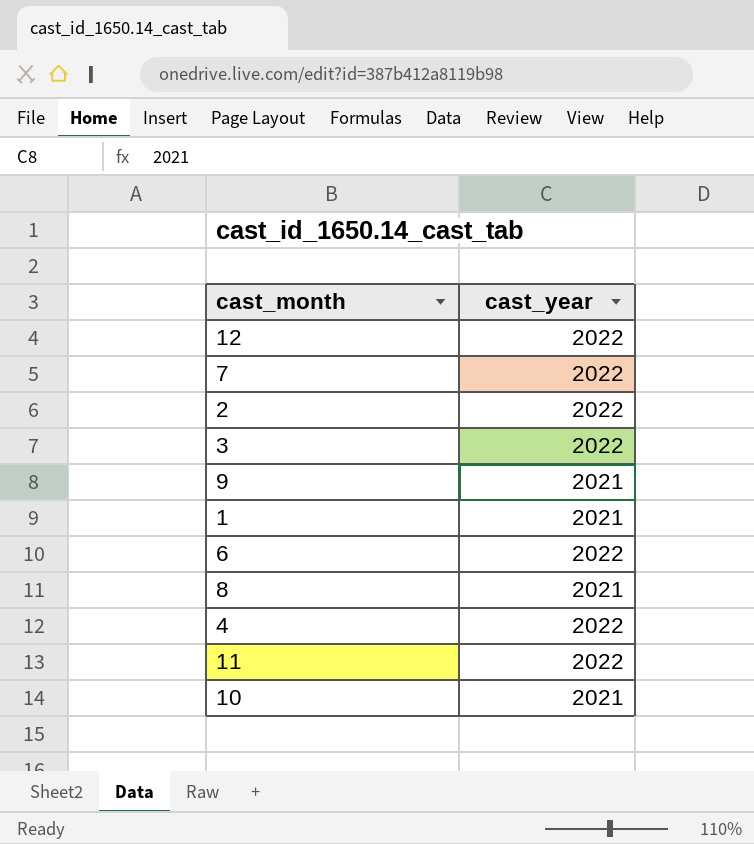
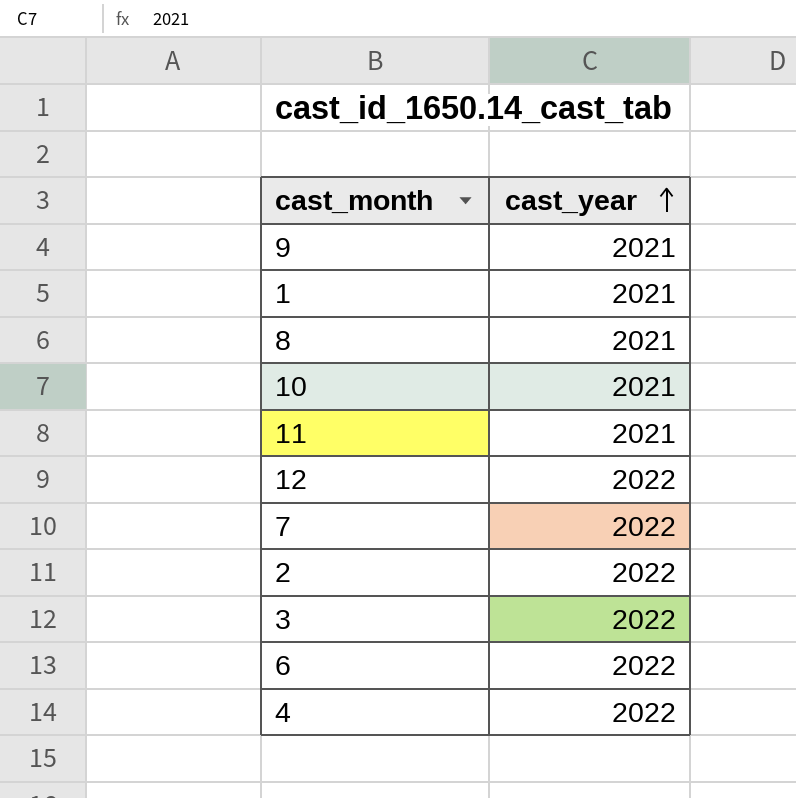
row order: none -> cast_year ascending
11 | cast_year: 2022 -> 2021

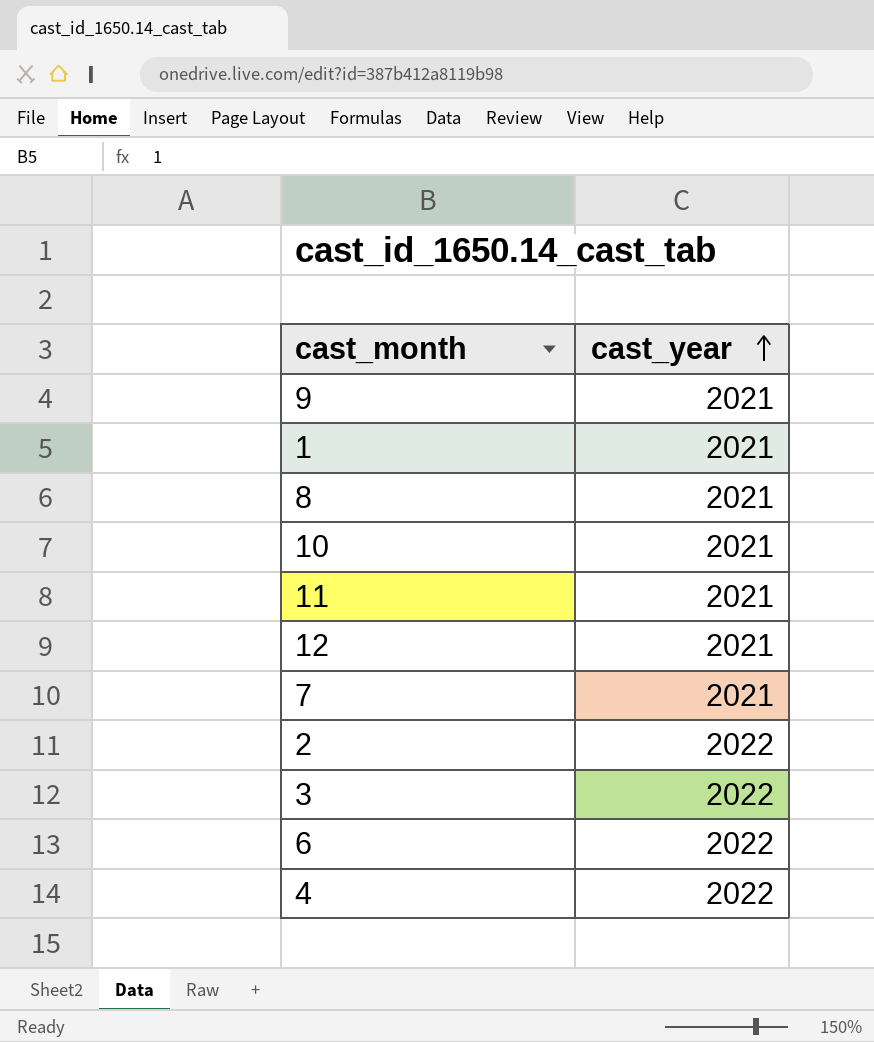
12 | cast_year: 2022 -> 2021
7 | cast_year: 2022 -> 2021

